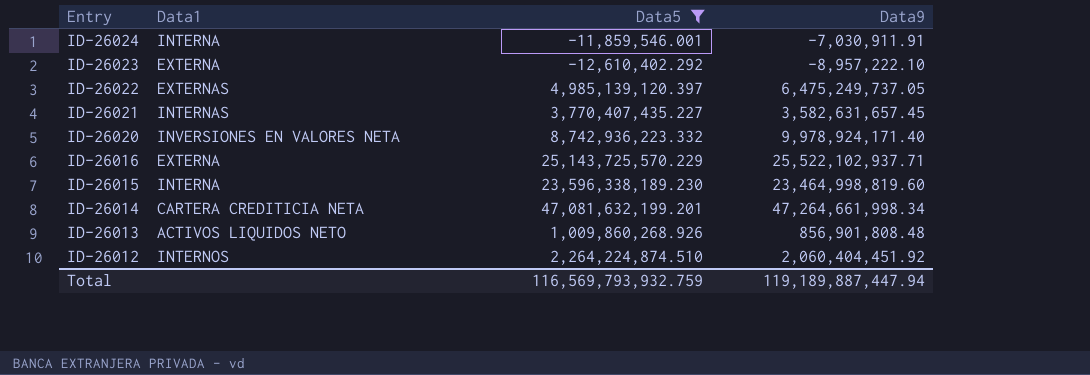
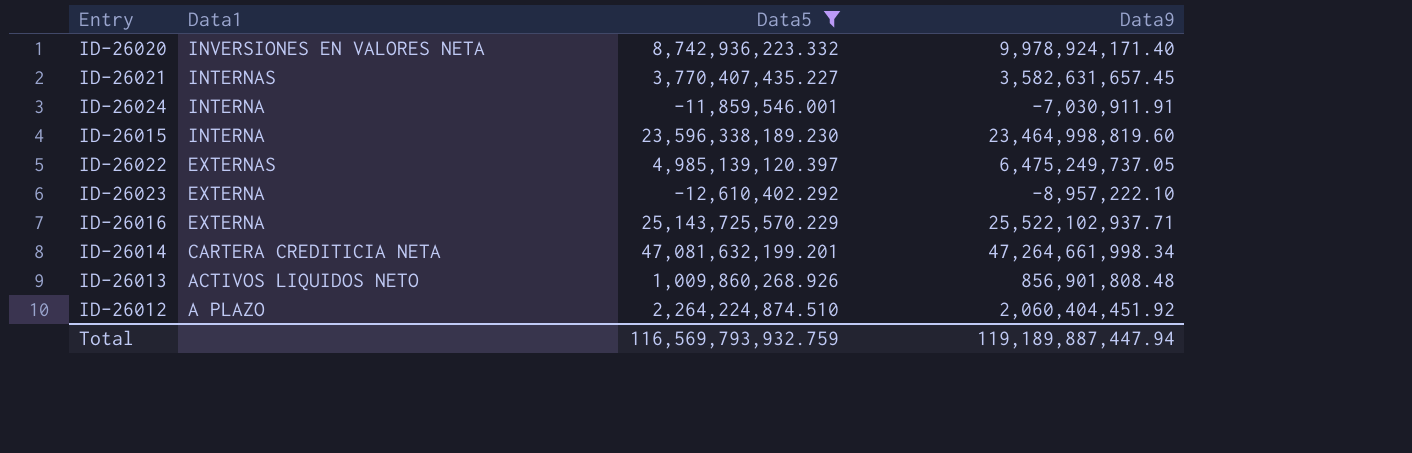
row order: Entry descending -> Data1 descending
ID-26012 | Data1: INTERNOS -> A PLAZO

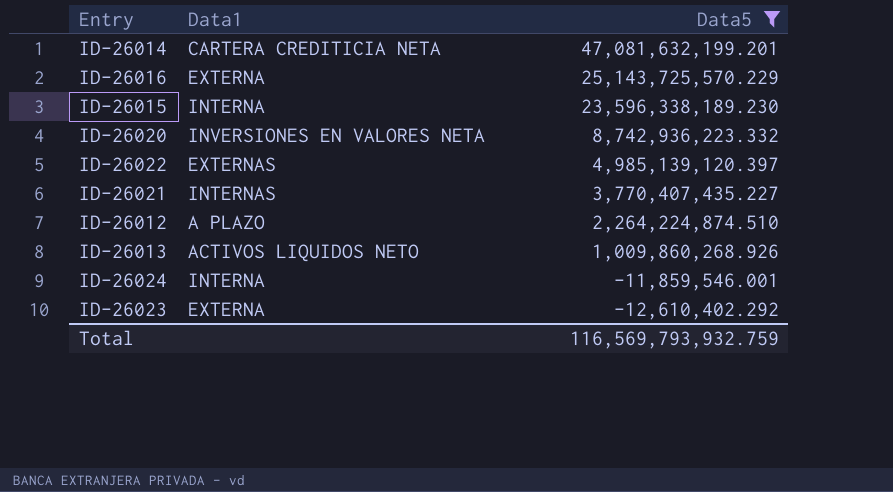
row order: Data1 descending -> Data5 descending
column Data9 | position: 4 -> none

